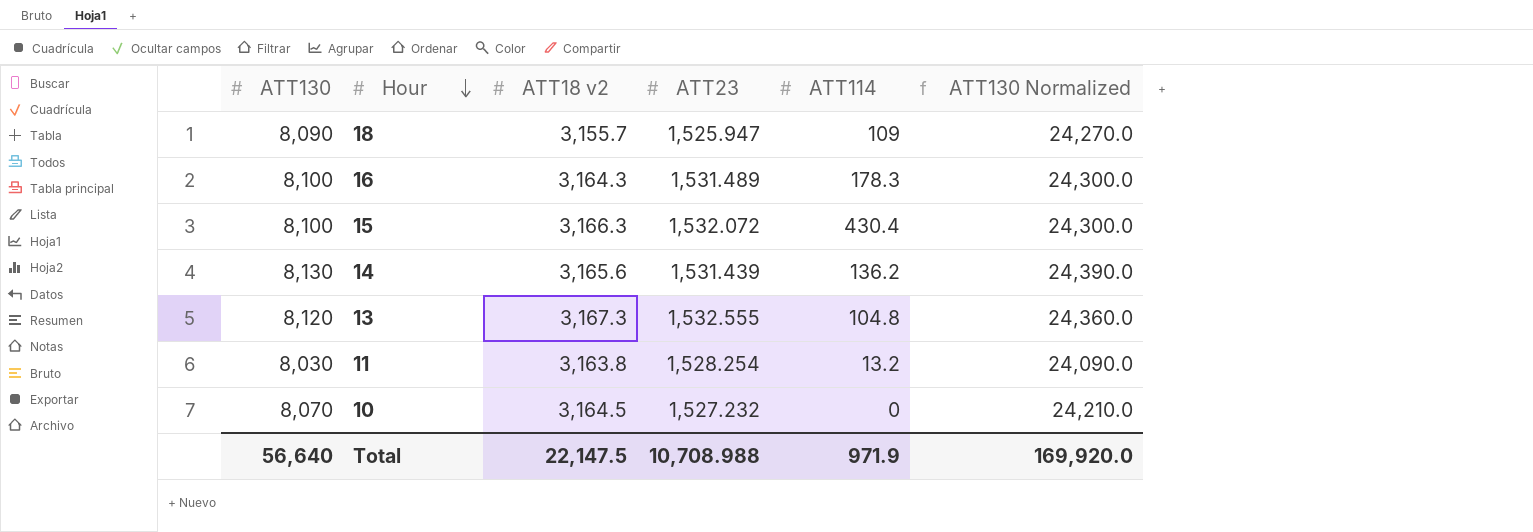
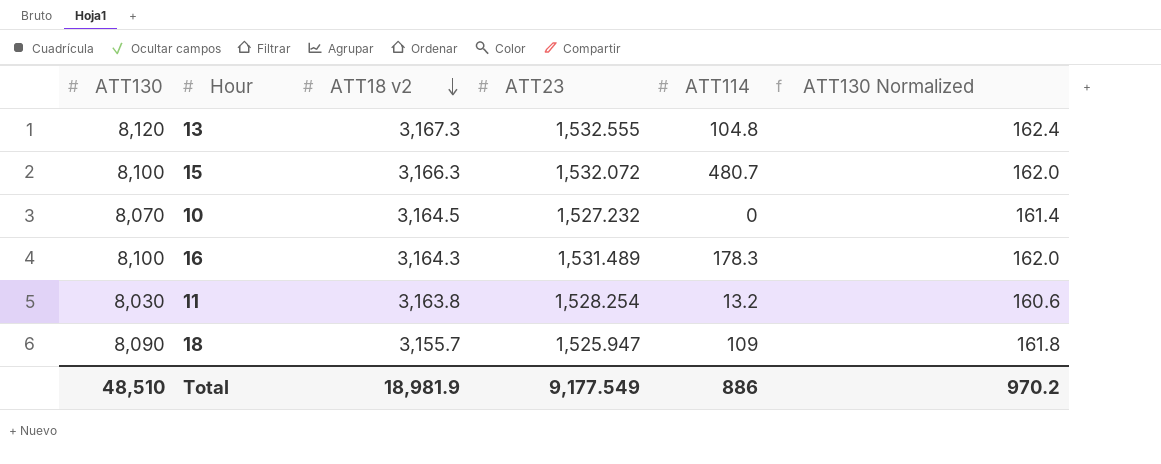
row order: Hour descending -> ATT18 v2 descending
column ATT130 Normalized | formula: [ATT130] * 3 -> [ATT130] * 0.02
row 14: 8,130 | 3,165.6 | 1,531.439 | 136.2 | 24,390.0 -> none
15 | ATT114: 430.4 -> 480.7
Total | ATT130: 56,640 -> 48,510
Total | ATT18 v2: 22,147.5 -> 18,981.9
Total | ATT23: 10,708.988 -> 9,177.549
Total | ATT114: 971.9 -> 886
Total | ATT130 Normalized: 169,920.0 -> 970.2

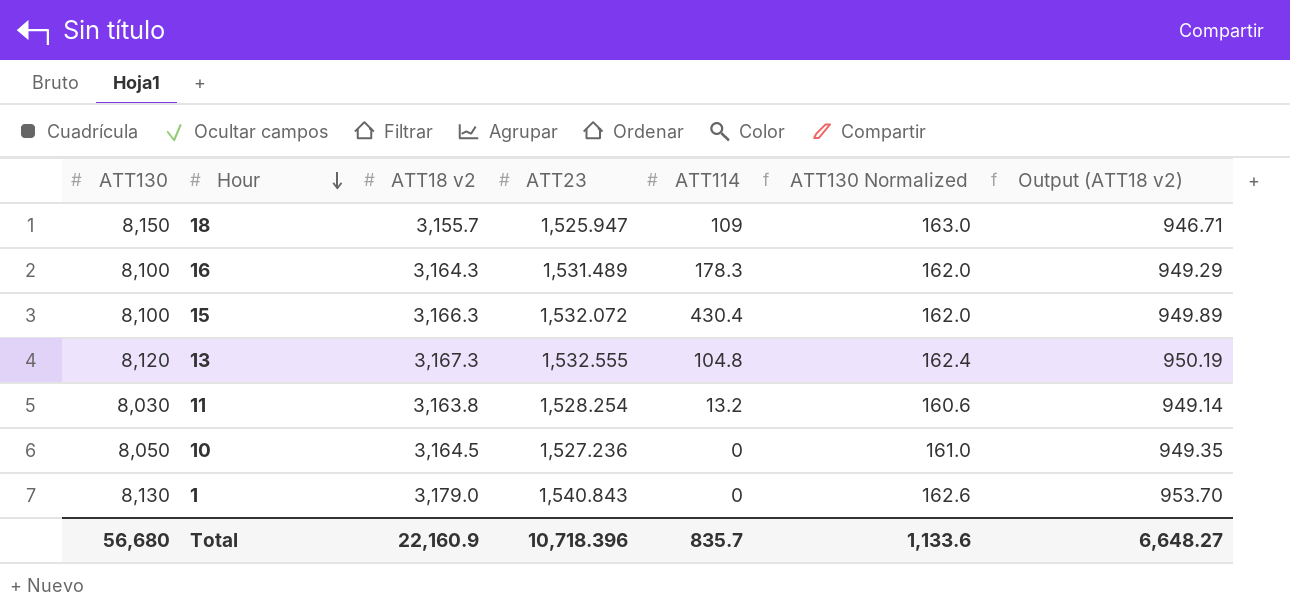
row order: ATT18 v2 descending -> Hour descending
column Output (ATT18 v2) | formula: none -> [ATT18 v2] * 0.3
18 | ATT130: 8,090 -> 8,150
18 | ATT130 Normalized: 161.8 -> 163.0
15 | ATT114: 480.7 -> 430.4
10 | ATT130: 8,070 -> 8,050
10 | ATT23: 1,527.232 -> 1,527.236
10 | ATT130 Normalized: 161.4 -> 161.0
row 1: none -> 8,130 | 3,179.0 | 1,540.843 | 0 | 162.6 | 953.70
Total | ATT130: 48,510 -> 56,680
Total | ATT18 v2: 18,981.9 -> 22,160.9
Total | ATT23: 9,177.549 -> 10,718.396
Total | ATT114: 886 -> 835.7
Total | ATT130 Normalized: 970.2 -> 1,133.6

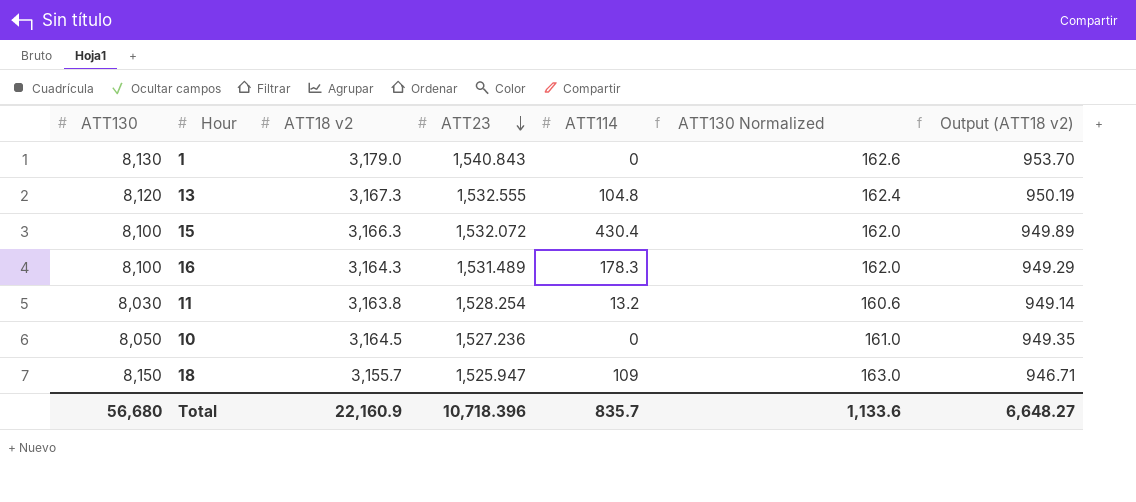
row order: Hour descending -> ATT23 descending

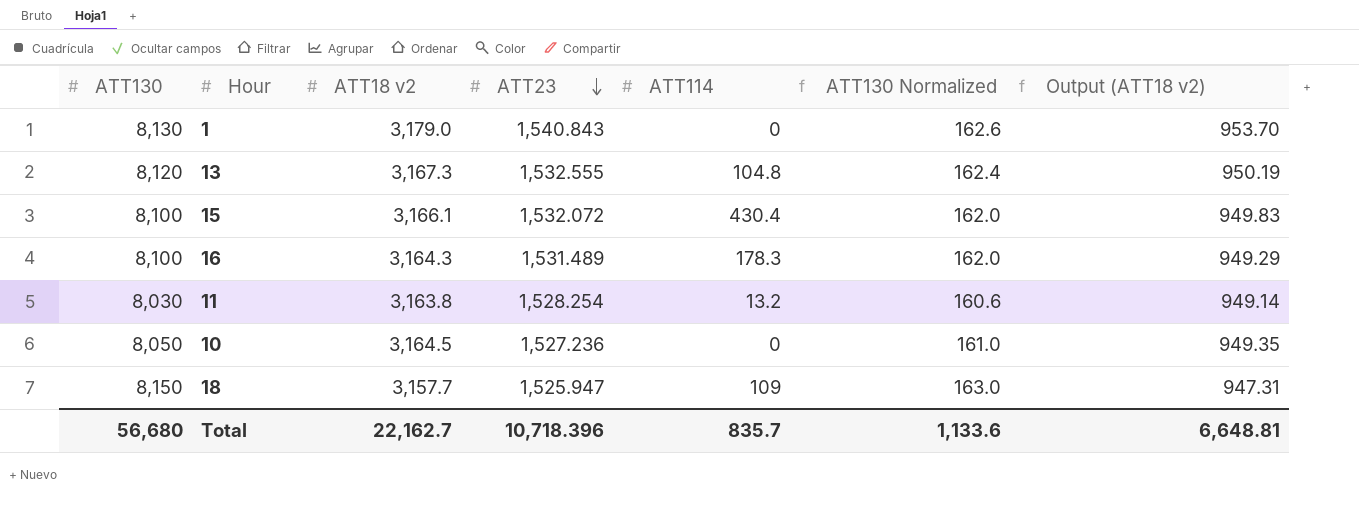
15 | ATT18 v2: 3,166.3 -> 3,166.1
15 | Output (ATT18 v2): 949.89 -> 949.83
18 | ATT18 v2: 3,155.7 -> 3,157.7
18 | Output (ATT18 v2): 946.71 -> 947.31
Total | ATT18 v2: 22,160.9 -> 22,162.7
Total | Output (ATT18 v2): 6,648.27 -> 6,648.81

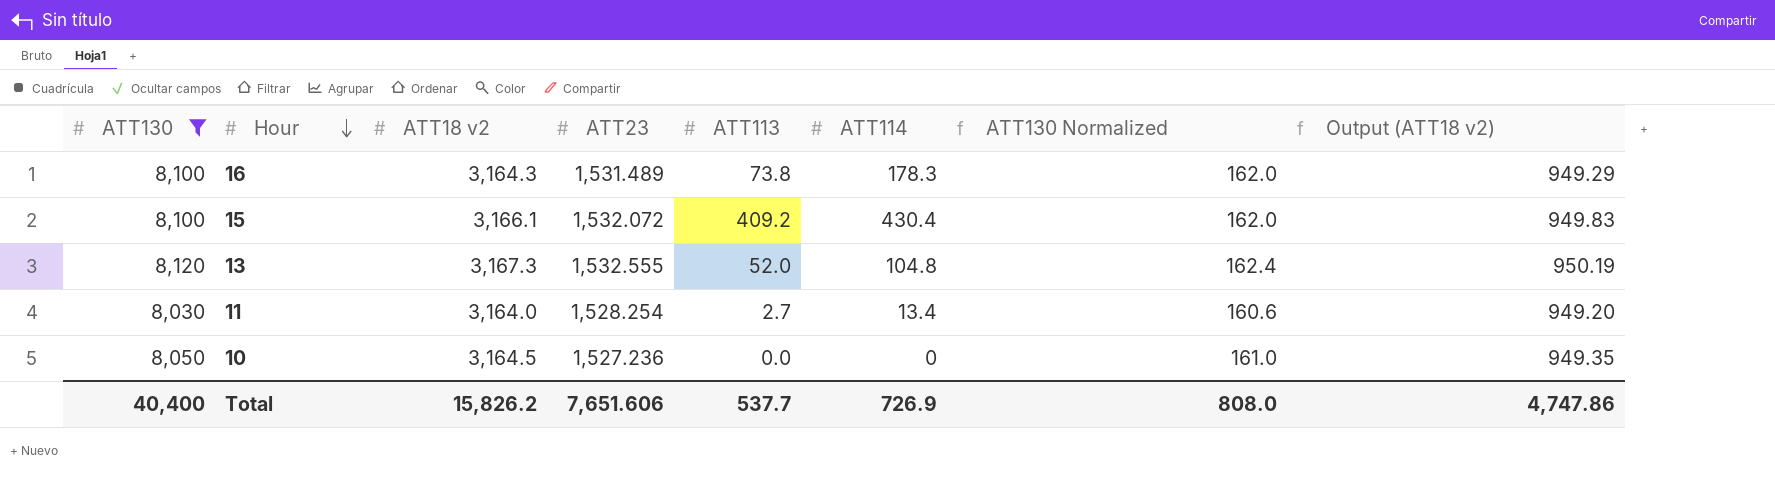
filter: none -> ATT130 <= 8,120
row order: ATT23 descending -> Hour descending
column ATT113 | position: none -> 5
11 | ATT18 v2: 3,163.8 -> 3,164.0
11 | ATT114: 13.2 -> 13.4
11 | Output (ATT18 v2): 949.14 -> 949.20
Total | ATT130: 56,680 -> 40,400
Total | ATT18 v2: 22,162.7 -> 15,826.2
Total | ATT23: 10,718.396 -> 7,651.606
Total | ATT114: 835.7 -> 726.9
Total | ATT130 Normalized: 1,133.6 -> 808.0
Total | Output (ATT18 v2): 6,648.81 -> 4,747.86

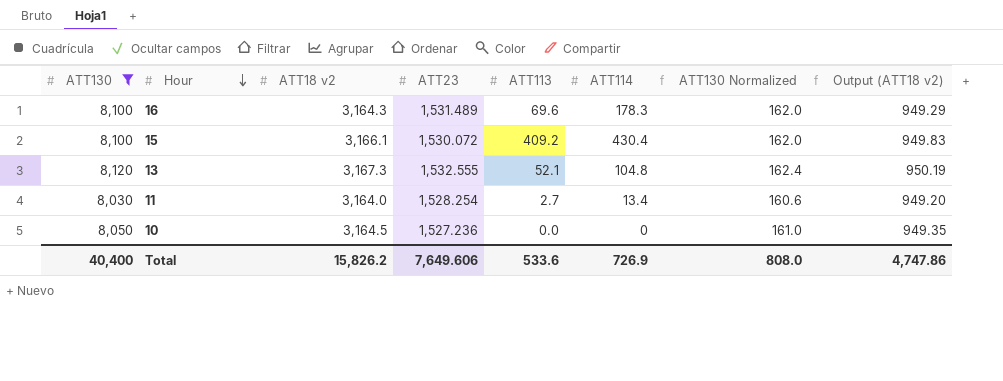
16 | ATT113: 73.8 -> 69.6
15 | ATT23: 1,532.072 -> 1,530.072
13 | ATT113: 52.0 -> 52.1
Total | ATT23: 7,651.606 -> 7,649.606
Total | ATT113: 537.7 -> 533.6

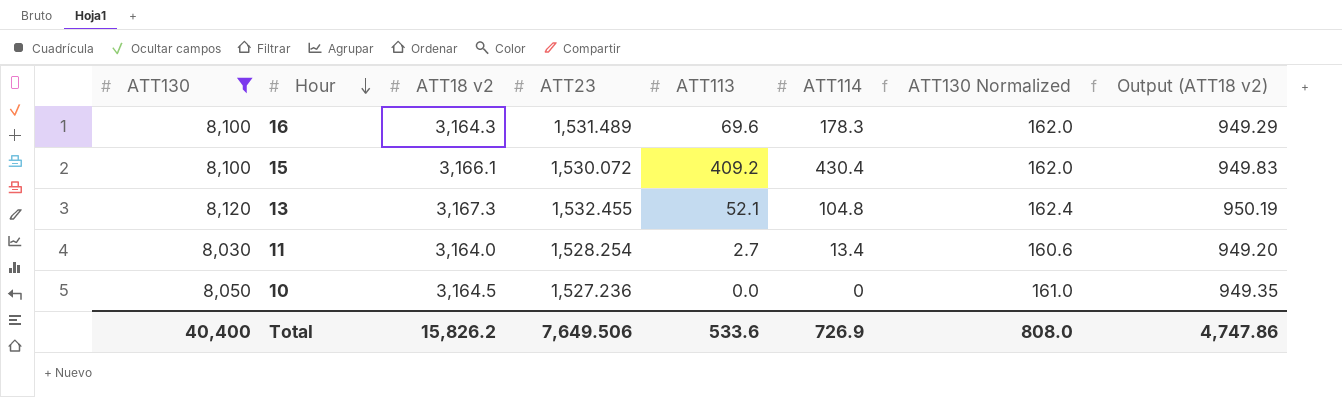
13 | ATT23: 1,532.555 -> 1,532.455
Total | ATT23: 7,649.606 -> 7,649.506

